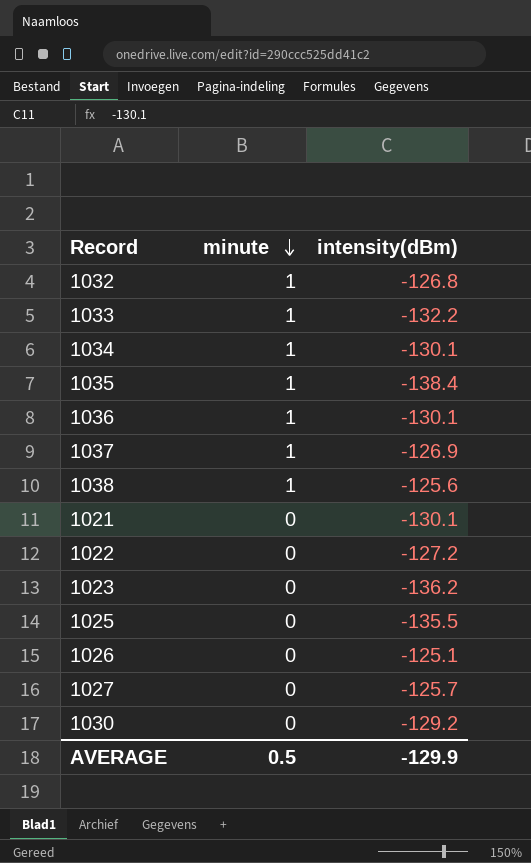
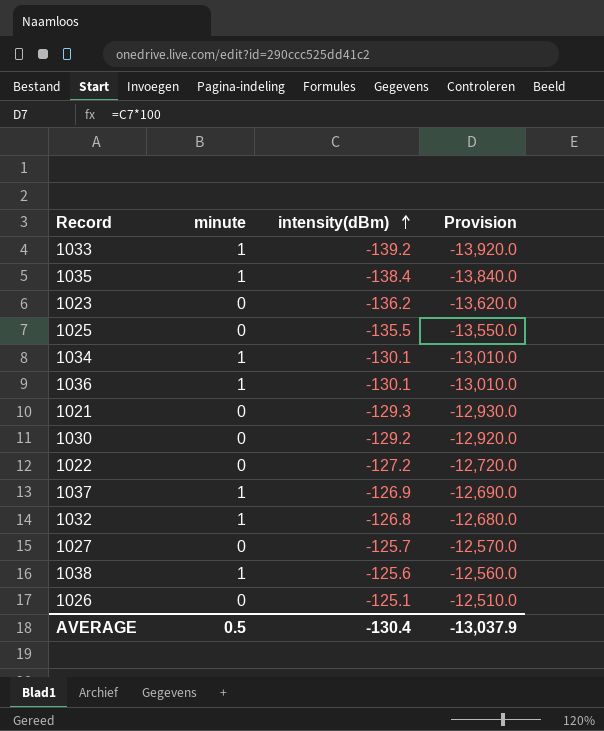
row order: minute descending -> intensity(dBm) ascending
column Provision | formula: none -> [intensity(dBm)] * 100
1033 | intensity(dBm): -132.2 -> -139.2
1021 | intensity(dBm): -130.1 -> -129.3
AVERAGE | intensity(dBm): -129.9 -> -130.4

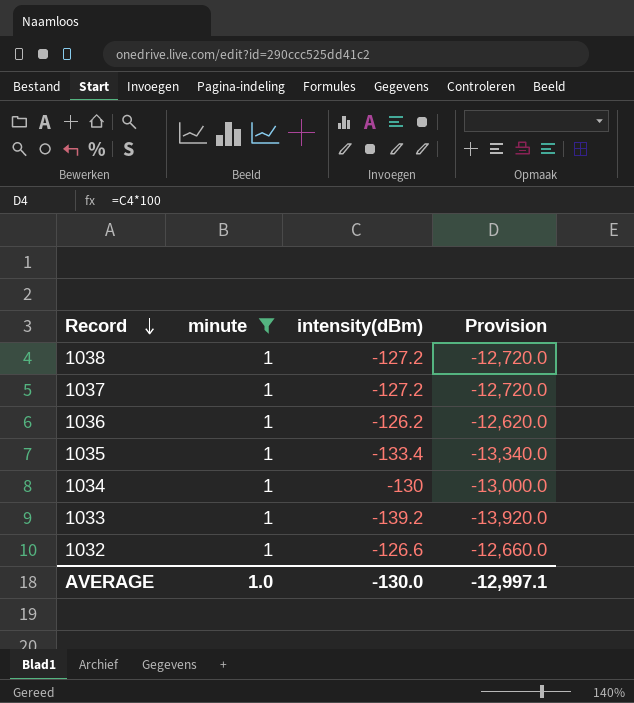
filter: none -> minute = 1
row order: intensity(dBm) ascending -> Record descending
1038 | intensity(dBm): -125.6 -> -127.2
1038 | Provision: -12,560.0 -> -12,720.0
1037 | intensity(dBm): -126.9 -> -127.2
1037 | Provision: -12,690.0 -> -12,720.0
1036 | intensity(dBm): -130.1 -> -126.2
1036 | Provision: -13,010.0 -> -12,620.0
1035 | intensity(dBm): -138.4 -> -133.4
1035 | Provision: -13,840.0 -> -13,340.0
1034 | intensity(dBm): -130.1 -> -130
1034 | Provision: -13,010.0 -> -13,000.0
1032 | intensity(dBm): -126.8 -> -126.6
1032 | Provision: -12,680.0 -> -12,660.0
AVERAGE | minute: 0.5 -> 1.0
AVERAGE | intensity(dBm): -130.4 -> -130.0
AVERAGE | Provision: -13,037.9 -> -12,997.1

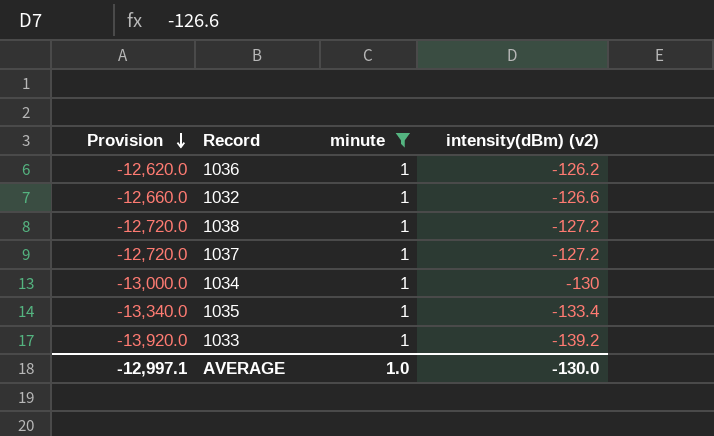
row order: Record descending -> Provision descending
column Provision | position: 4 -> 1
column name: intensity(dBm) -> intensity(dBm) (v2)

